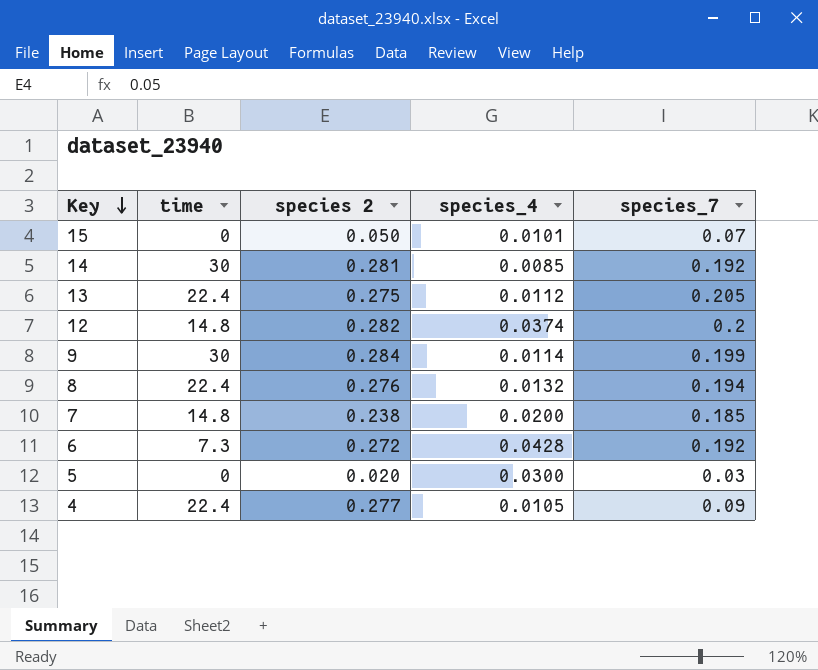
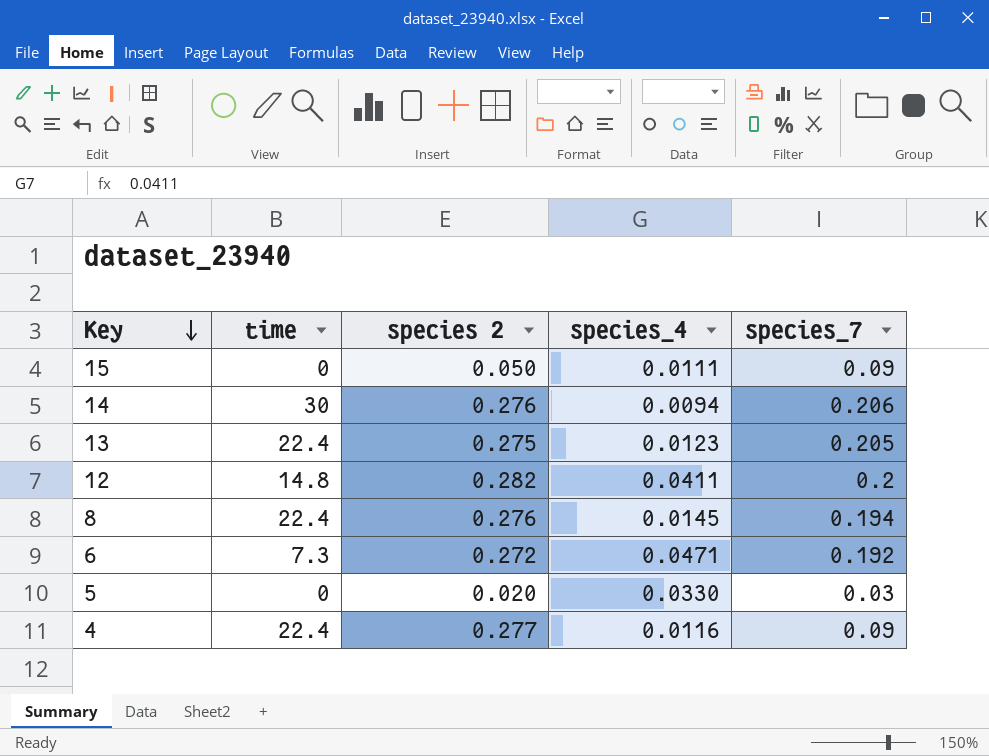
row 9: 30 | 0.284 | 0.0114 | 0.199 -> none
row 7: 14.8 | 0.238 | 0.0200 | 0.185 -> none
15 | species_4: 0.0101 -> 0.0111
15 | species_7: 0.07 -> 0.09
14 | species 2: 0.281 -> 0.276
14 | species_4: 0.0085 -> 0.0094
14 | species_7: 0.192 -> 0.206
13 | species_4: 0.0112 -> 0.0123
12 | species_4: 0.0374 -> 0.0411
8 | species_4: 0.0132 -> 0.0145
6 | species_4: 0.0428 -> 0.0471
5 | species_4: 0.0300 -> 0.0330
4 | species_4: 0.0105 -> 0.0116

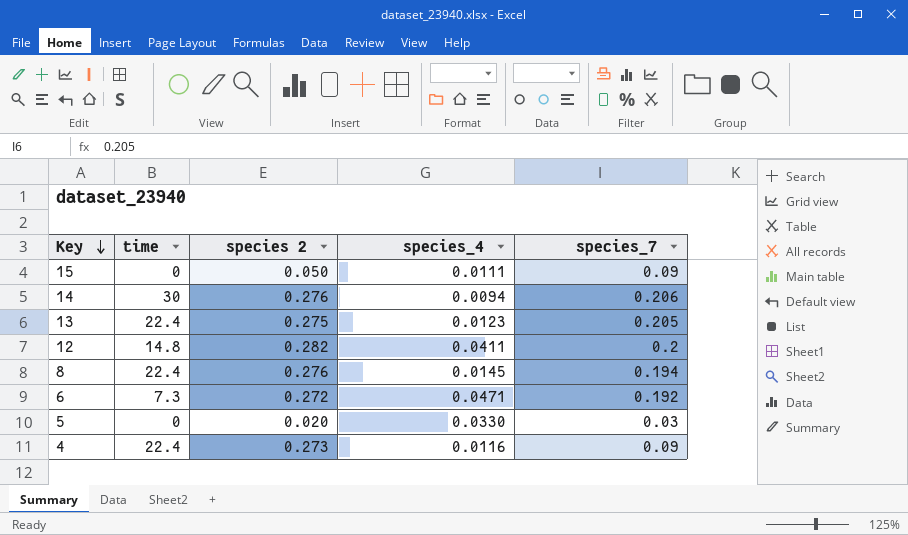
4 | species 2: 0.277 -> 0.273

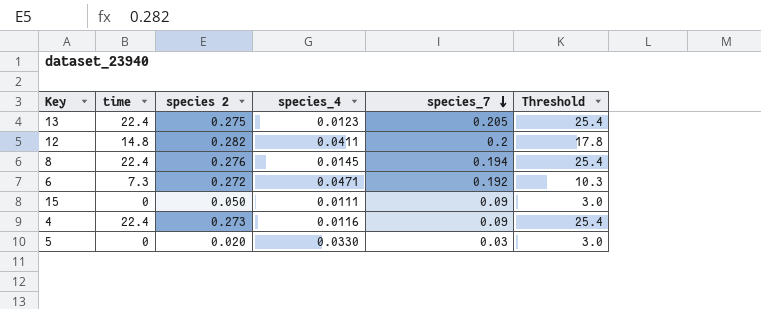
row order: Key descending -> species_7 descending
column Threshold | formula: none -> [time] + 3
row 14: 30 | 0.276 | 0.0094 | 0.206 -> none

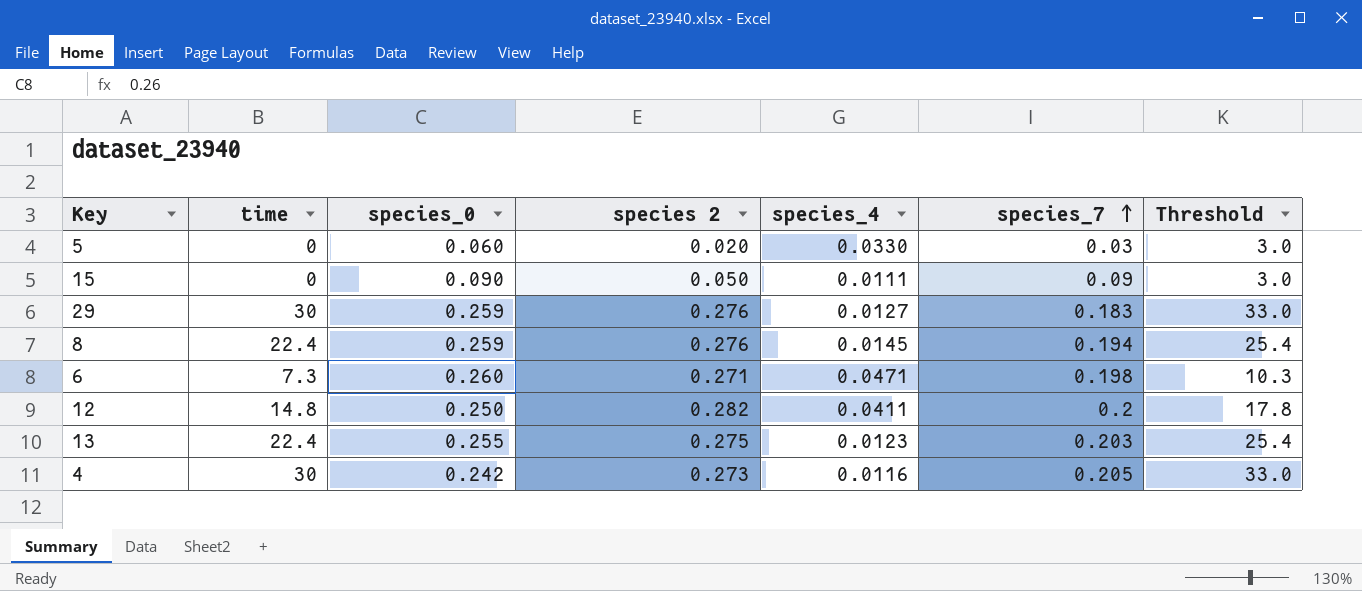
row order: species_7 descending -> species_7 ascending
column species_0 | position: none -> 3
row 29: none -> 30 | 0.259 | 0.276 | 0.0127 | 0.183 | 33.0
6 | species 2: 0.272 -> 0.271
6 | species_7: 0.192 -> 0.198
13 | species_7: 0.205 -> 0.203
4 | time: 22.4 -> 30
4 | species_7: 0.09 -> 0.205
4 | Threshold: 25.4 -> 33.0

